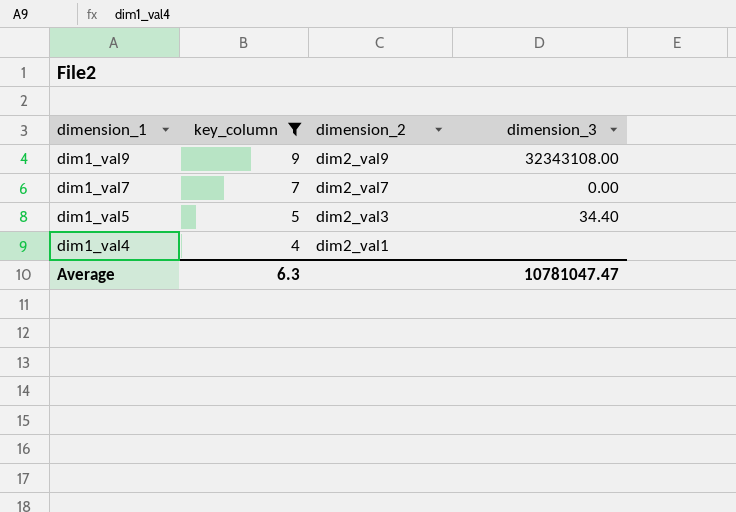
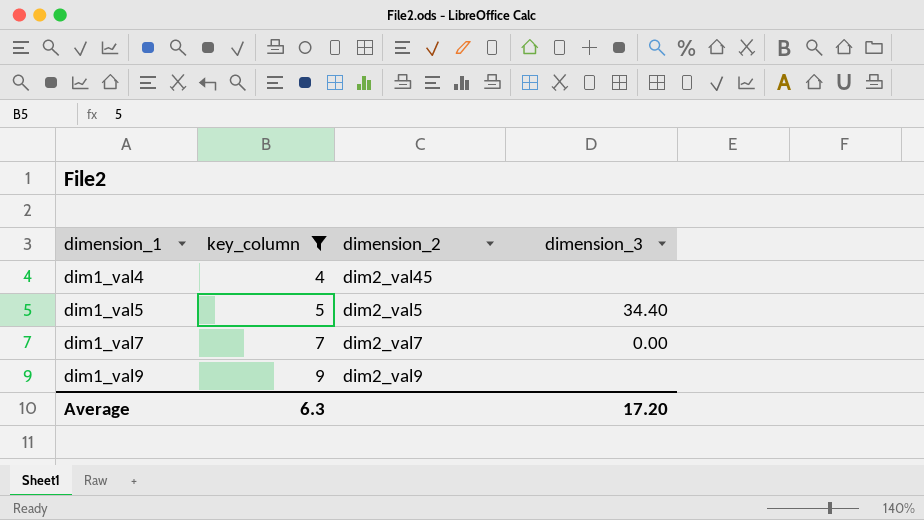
row order: dimension_1 descending -> dimension_1 ascending
dim1_val4 | dimension_2: dim2_val1 -> dim2_val45
dim1_val5 | dimension_2: dim2_val3 -> dim2_val5
dim1_val9 | dimension_3: 32343108.00 -> none
Average | dimension_3: 10781047.47 -> 17.20

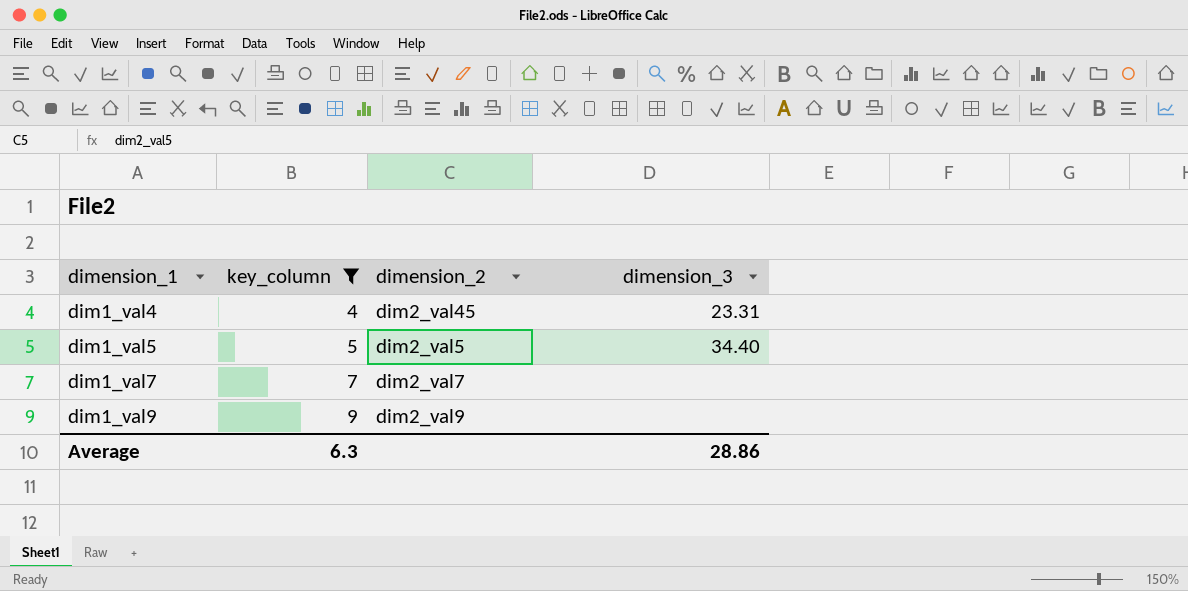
dim1_val4 | dimension_3: none -> 23.31
dim1_val7 | dimension_3: 0.00 -> none
Average | dimension_3: 17.20 -> 28.86

